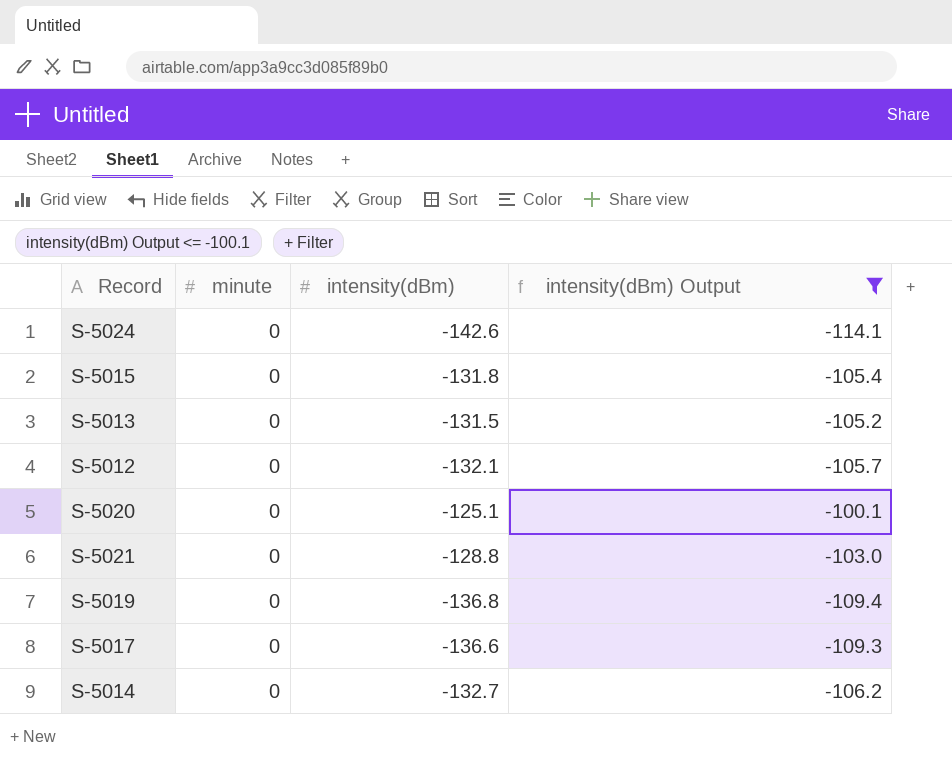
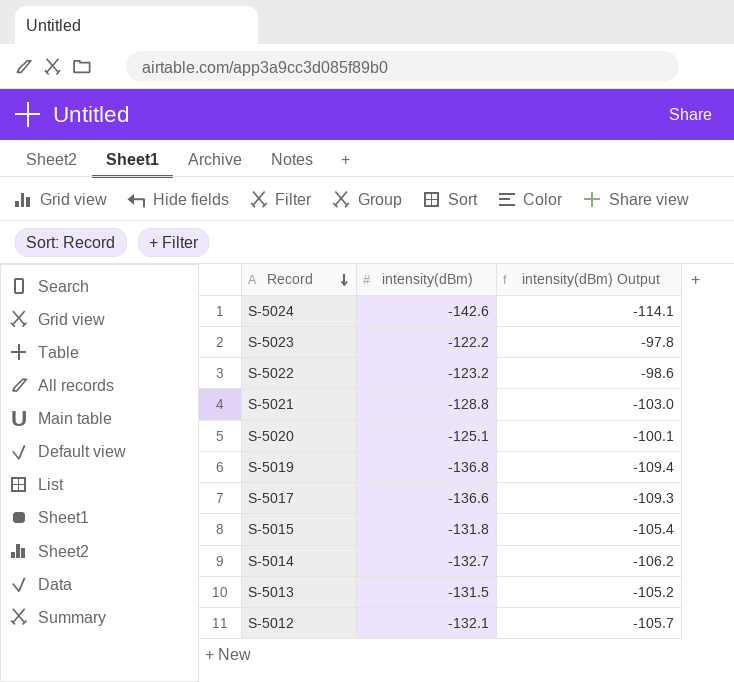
filter: intensity(dBm) Output <= -100.1 -> none
row order: none -> Record descending
column minute | position: 2 -> none

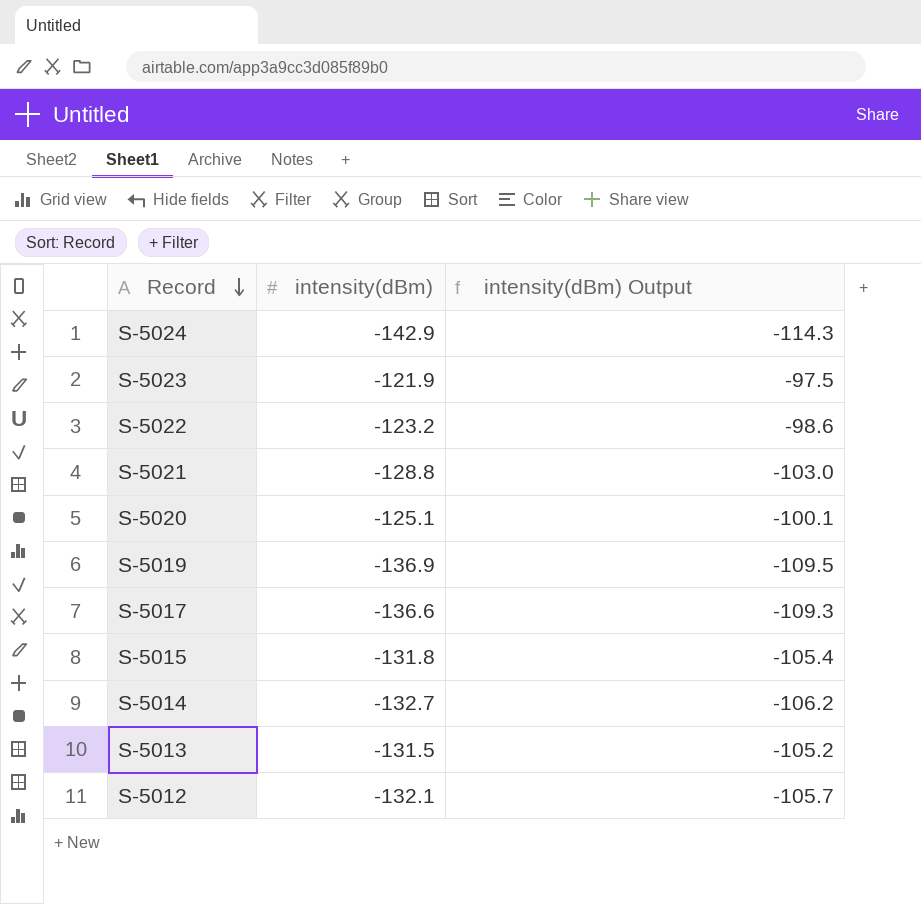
S-5024 | intensity(dBm): -142.6 -> -142.9
S-5024 | intensity(dBm) Output: -114.1 -> -114.3
S-5023 | intensity(dBm): -122.2 -> -121.9
S-5023 | intensity(dBm) Output: -97.8 -> -97.5
S-5019 | intensity(dBm): -136.8 -> -136.9
S-5019 | intensity(dBm) Output: -109.4 -> -109.5

